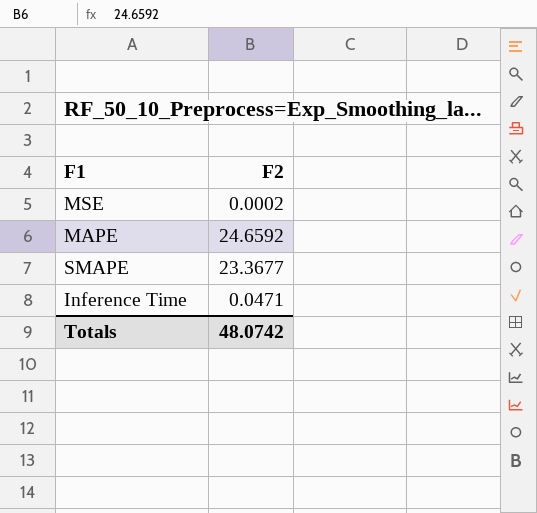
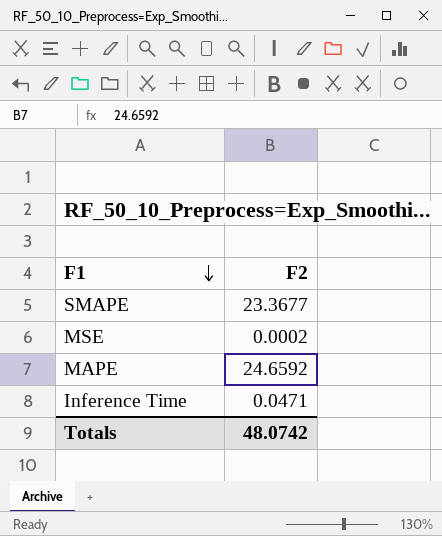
row order: none -> F1 descending

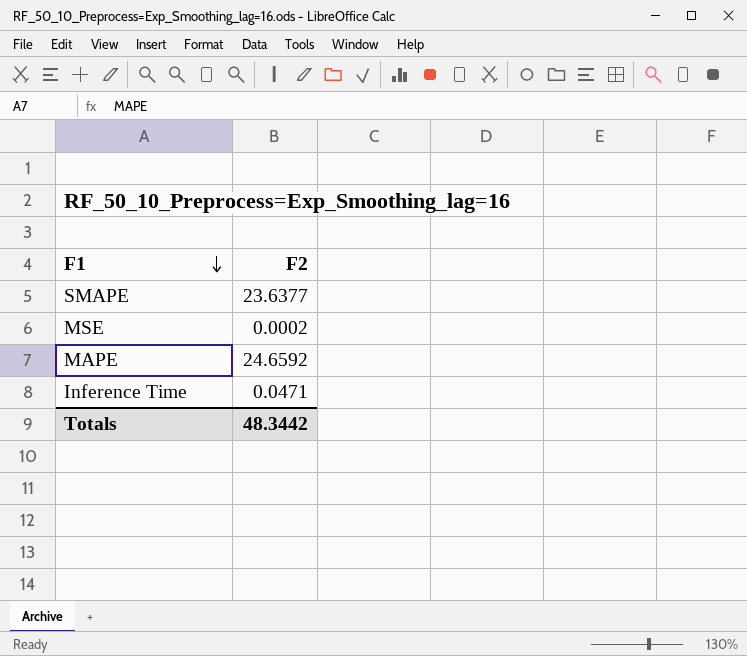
SMAPE | F2: 23.3677 -> 23.6377
Totals | F2: 48.0742 -> 48.3442

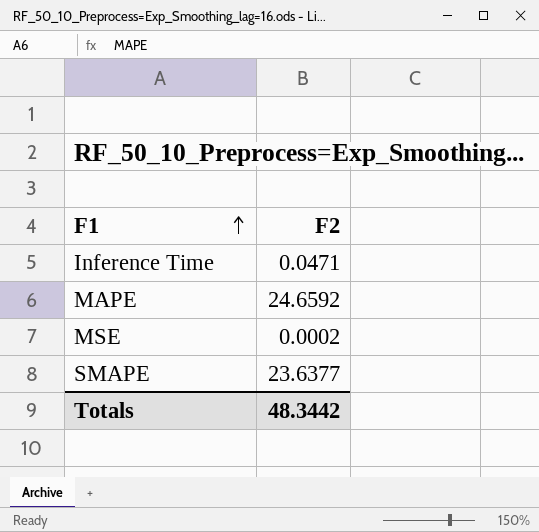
row order: F1 descending -> F1 ascending

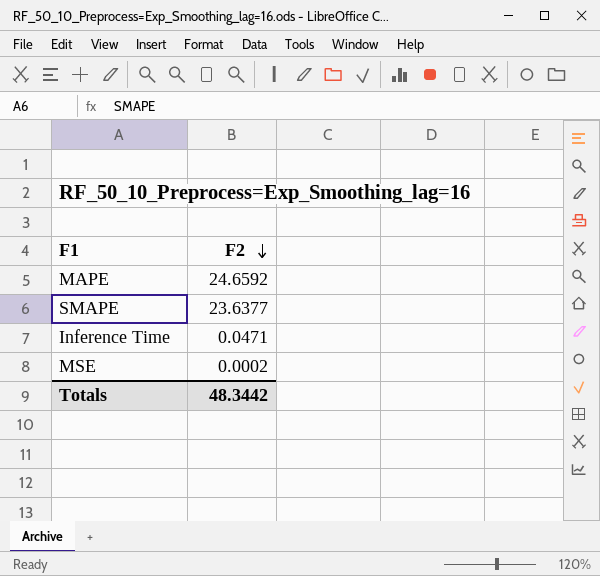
row order: F1 ascending -> F2 descending

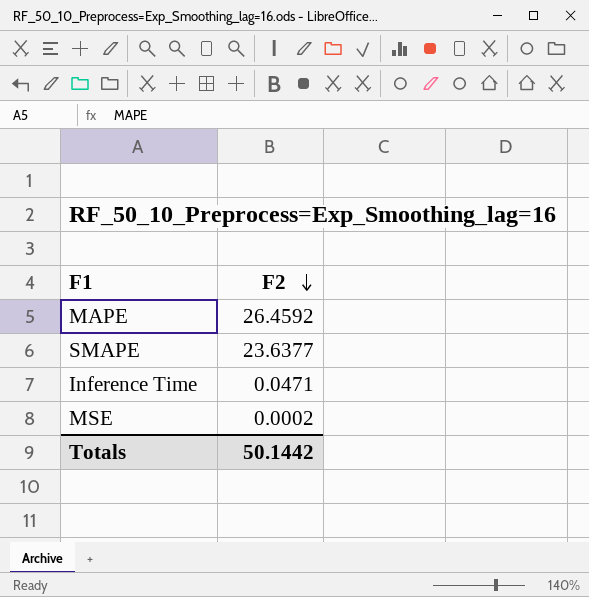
MAPE | F2: 24.6592 -> 26.4592
Totals | F2: 48.3442 -> 50.1442

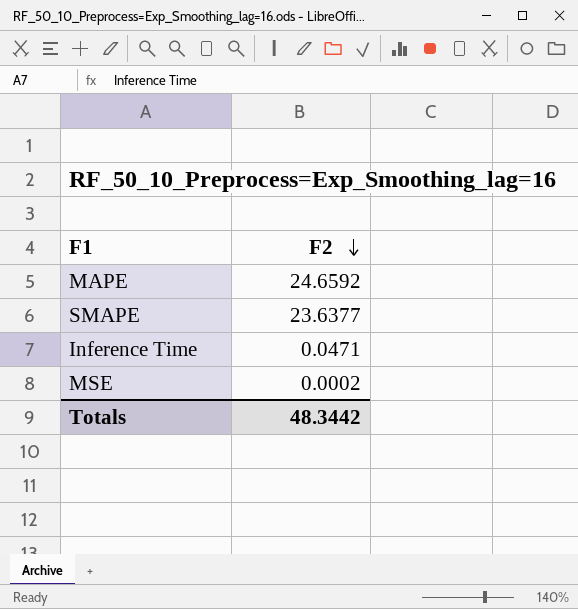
MAPE | F2: 26.4592 -> 24.6592
Totals | F2: 50.1442 -> 48.3442

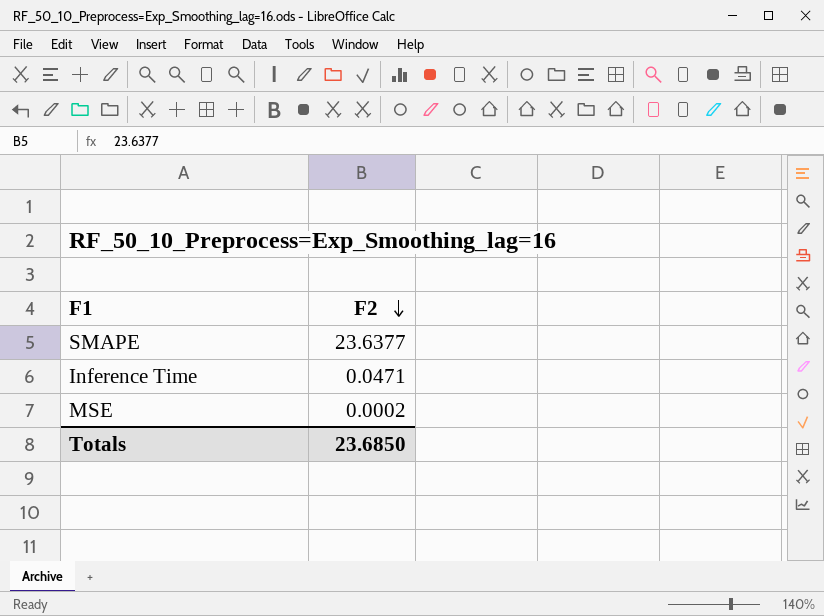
row MAPE: 24.6592 -> none
Totals | F2: 48.3442 -> 23.6850

